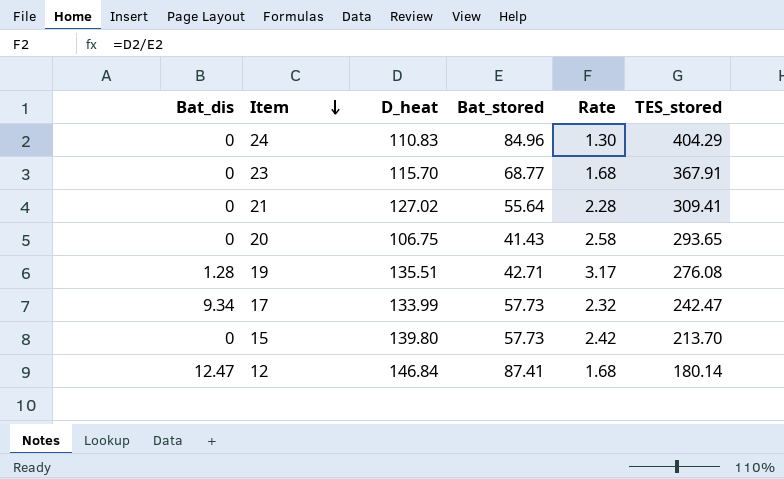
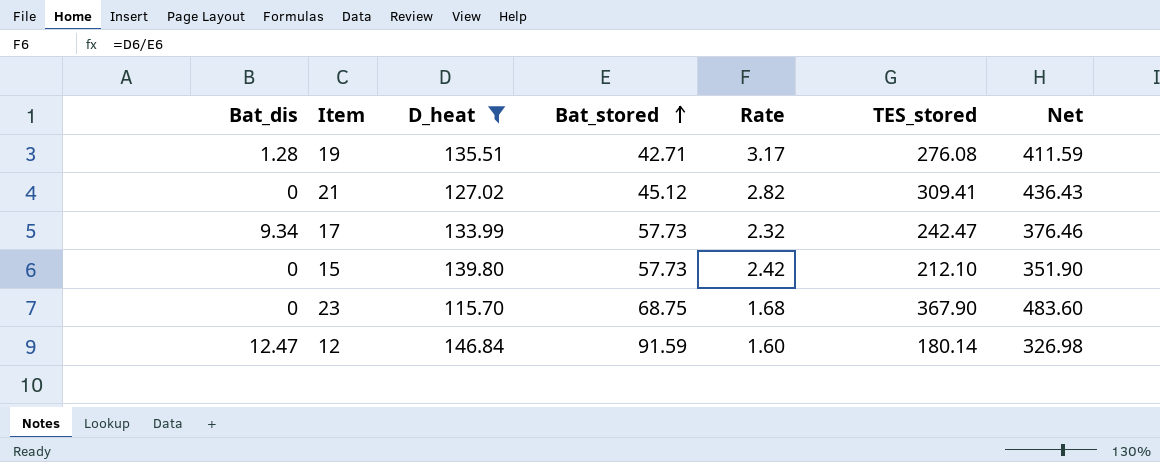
filter: none -> D_heat >= 115.70
row order: Item descending -> Bat_stored ascending
column Net | formula: none -> [D_heat] + [TES_stored]
21 | Bat_stored: 55.64 -> 45.12
21 | Rate: 2.28 -> 2.82
15 | TES_stored: 213.70 -> 212.10
23 | Bat_stored: 68.77 -> 68.75
23 | TES_stored: 367.91 -> 367.90
12 | Bat_stored: 87.41 -> 91.59
12 | Rate: 1.68 -> 1.60

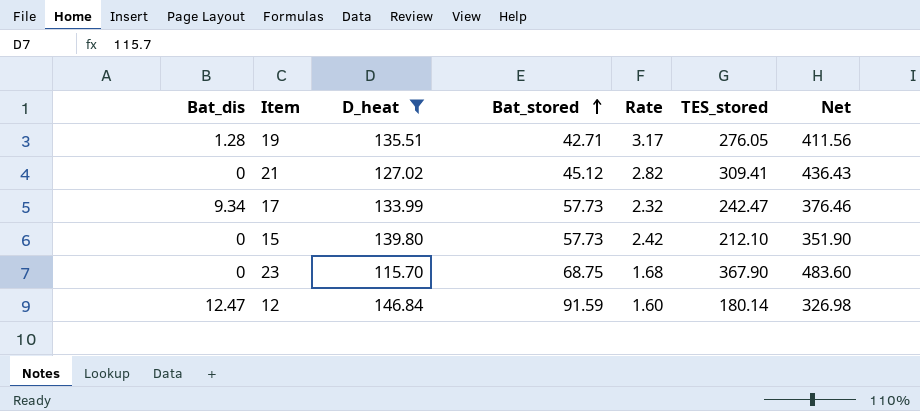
19 | TES_stored: 276.08 -> 276.05
19 | Net: 411.59 -> 411.56

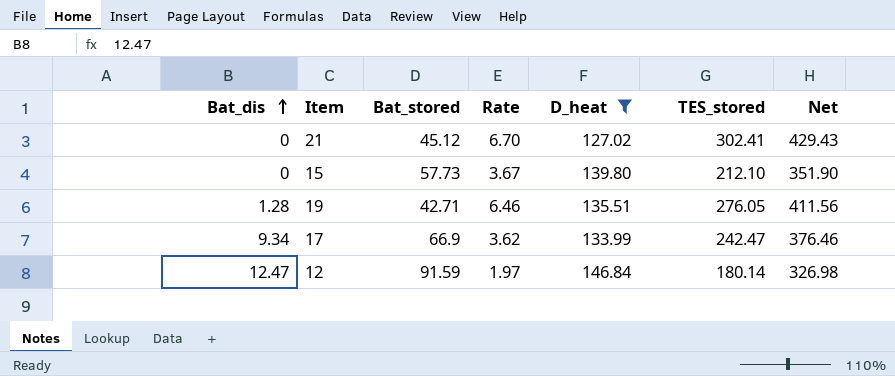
row order: Bat_stored ascending -> Bat_dis ascending
column Rate | formula: [D_heat] / [Bat_stored] -> [TES_stored] / [Bat_stored]
column D_heat | position: 3 -> 5
row 23: 0 | 115.70 | 68.75 | 1.68 | 367.90 | 483.60 -> none
21 | TES_stored: 309.41 -> 302.41
21 | Net: 436.43 -> 429.43
17 | Bat_stored: 57.73 -> 66.9

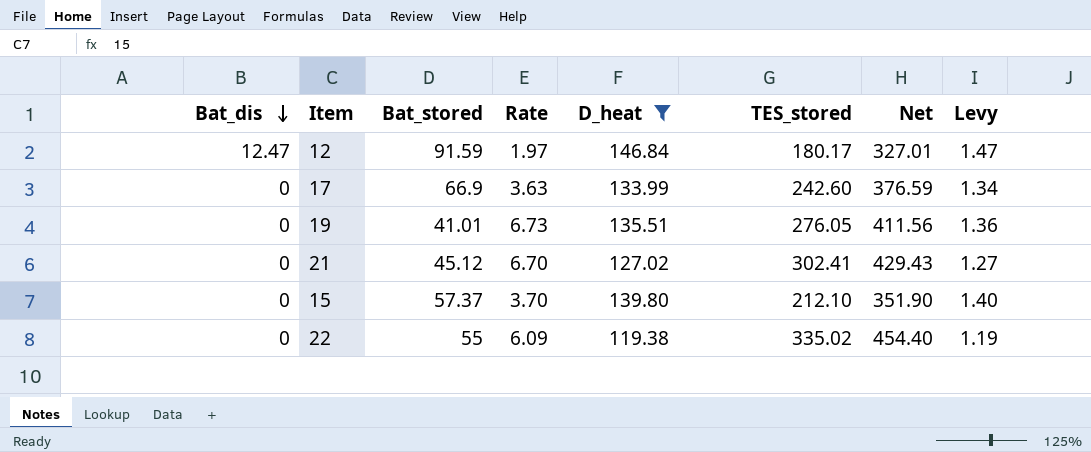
row order: Bat_dis ascending -> Bat_dis descending
column Levy | formula: none -> [D_heat] * 0.01
12 | TES_stored: 180.14 -> 180.17
12 | Net: 326.98 -> 327.01
17 | Bat_dis: 9.34 -> 0
17 | Rate: 3.62 -> 3.63
17 | TES_stored: 242.47 -> 242.60
17 | Net: 376.46 -> 376.59
19 | Bat_dis: 1.28 -> 0
19 | Bat_stored: 42.71 -> 41.01
19 | Rate: 6.46 -> 6.73
15 | Bat_stored: 57.73 -> 57.37
15 | Rate: 3.67 -> 3.70
row 22: none -> 0 | 55 | 6.09 | 119.38 | 335.02 | 454.40 | 1.19

